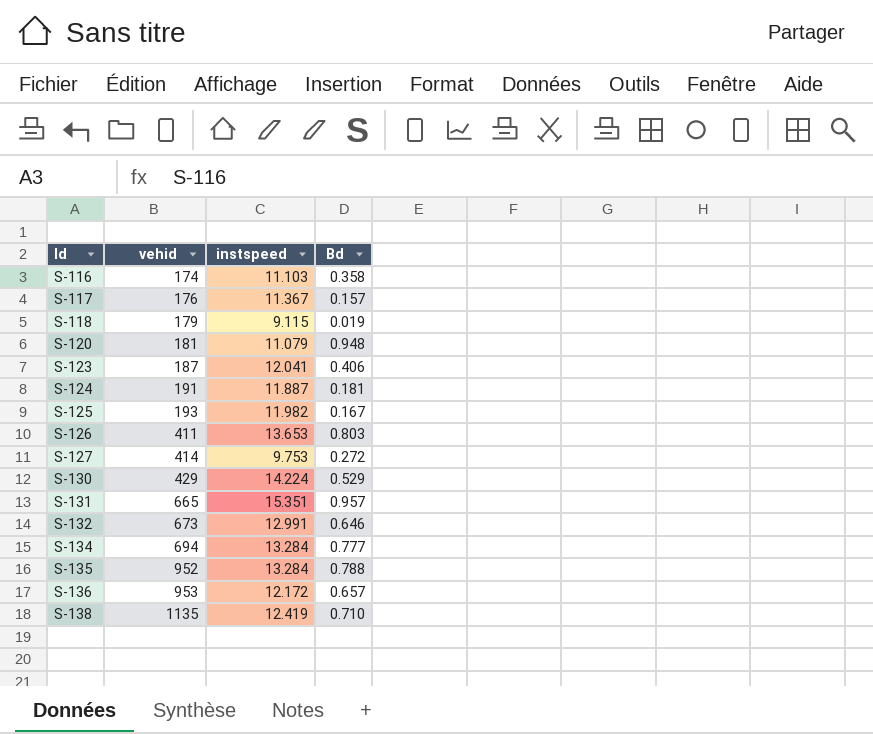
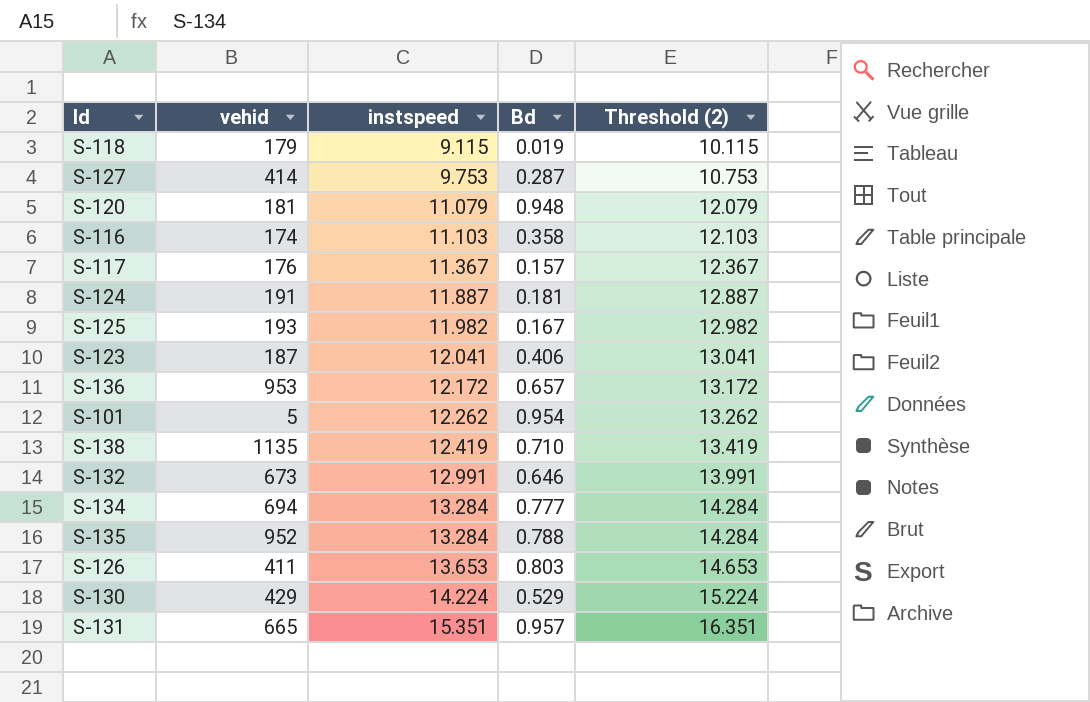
row order: Id ascending -> instspeed ascending
column Threshold (2) | formula: none -> [instspeed] + 1
S-127 | Bd: 0.272 -> 0.287
row S-101: none -> 5 | 12.262 | 0.954 | 13.262

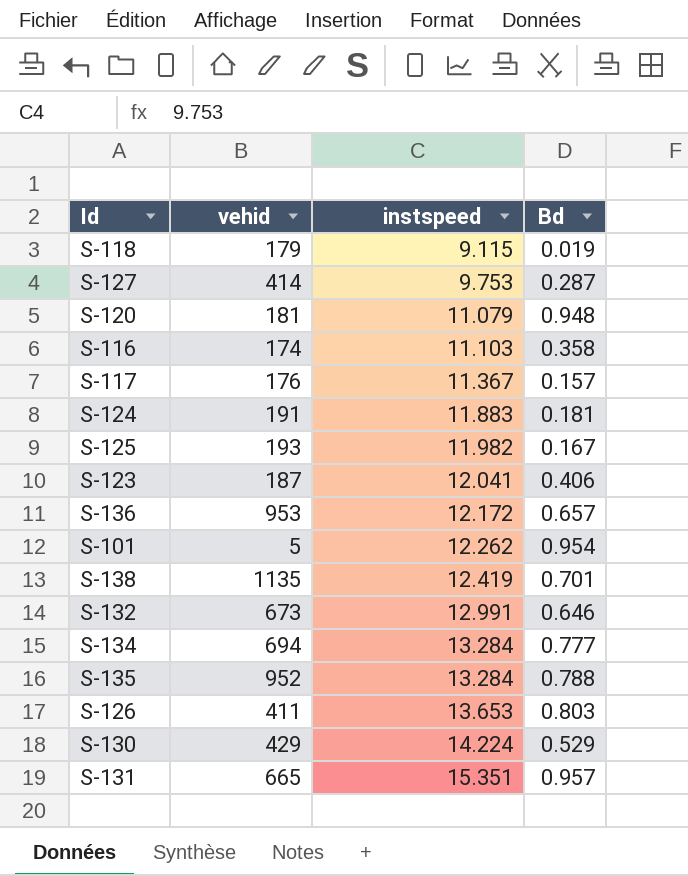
column Threshold (2) | formula: [instspeed] + 1 -> none
S-124 | instspeed: 11.887 -> 11.883
S-138 | Bd: 0.710 -> 0.701

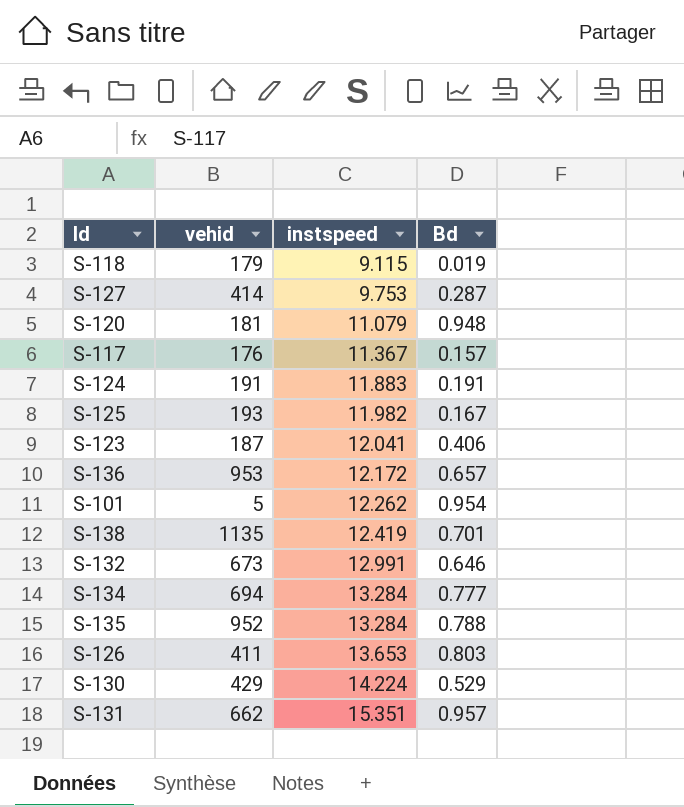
row S-116: 174 | 11.103 | 0.358 -> none
S-124 | Bd: 0.181 -> 0.191
S-131 | vehid: 665 -> 662

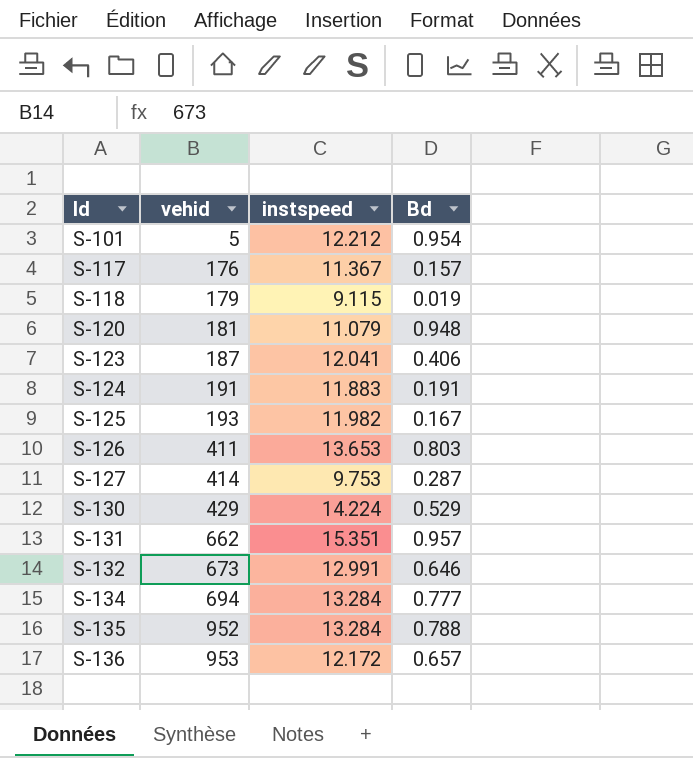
row order: instspeed ascending -> Id ascending
row S-138: 1135 | 12.419 | 0.701 -> none
S-101 | instspeed: 12.262 -> 12.212

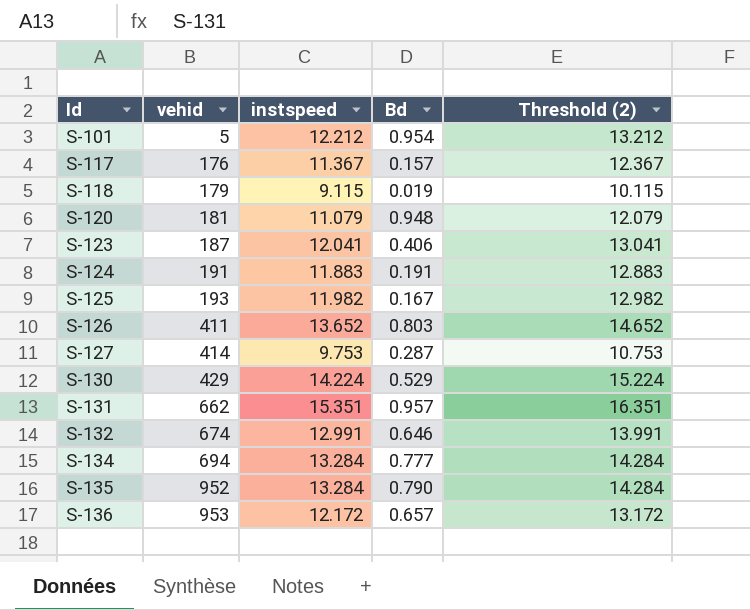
column Threshold (2) | formula: none -> [instspeed] + 1
S-126 | instspeed: 13.653 -> 13.652
S-132 | vehid: 673 -> 674
S-135 | Bd: 0.788 -> 0.790

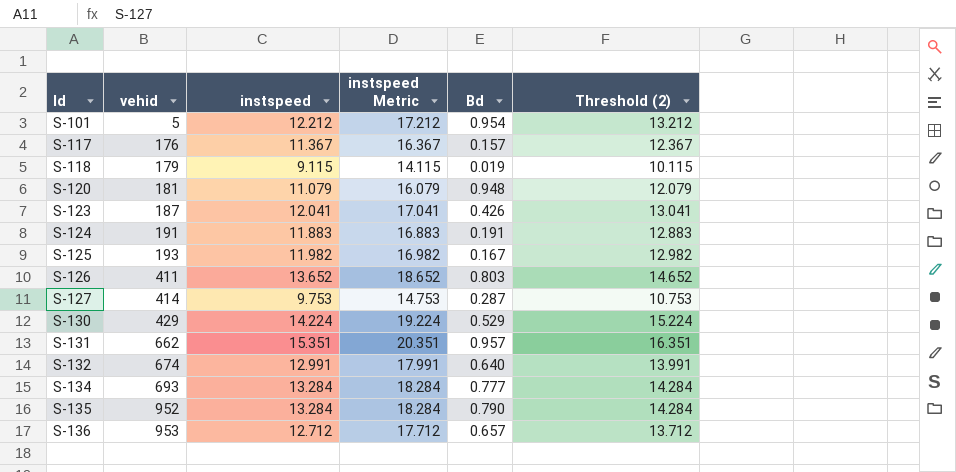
column instspeed Metric | formula: none -> [instspeed] + 5
S-123 | Bd: 0.406 -> 0.426
S-132 | Bd: 0.646 -> 0.640
S-134 | vehid: 694 -> 693
S-136 | instspeed: 12.172 -> 12.712
S-136 | Threshold (2): 13.172 -> 13.712

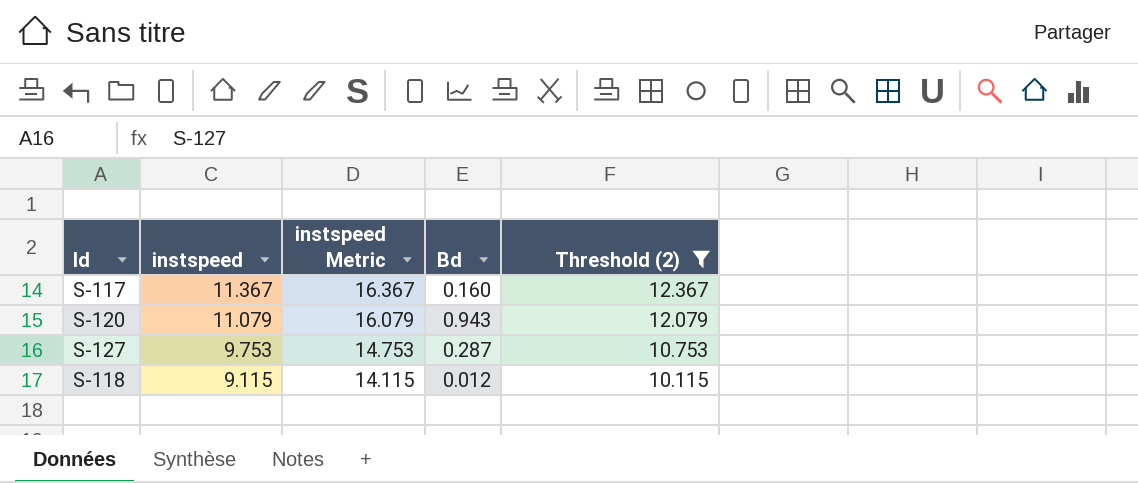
filter: none -> Threshold (2) <= 12.367
row order: Id ascending -> instspeed descending
column vehid | position: 2 -> none
S-117 | Bd: 0.157 -> 0.160
S-120 | Bd: 0.948 -> 0.943
S-118 | Bd: 0.019 -> 0.012

